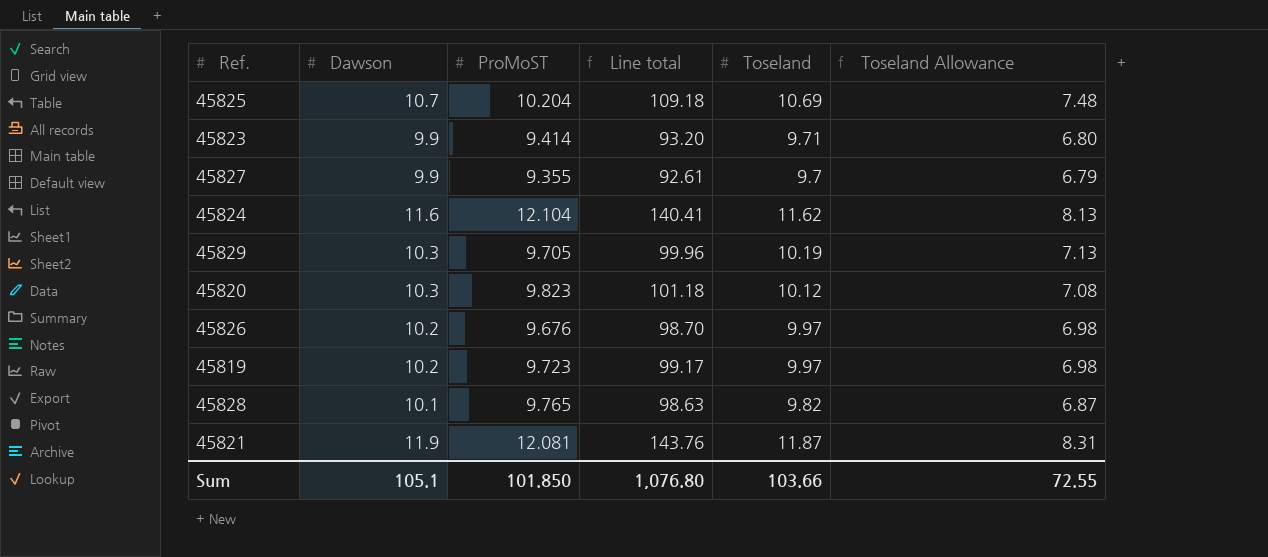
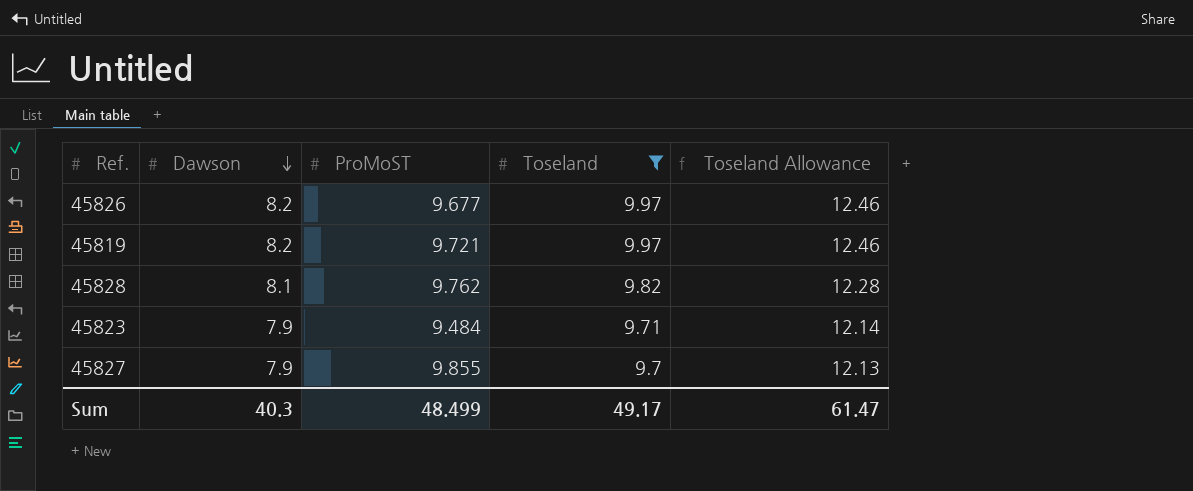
filter: none -> Toseland <= 9.97
row order: none -> Dawson descending
column Line total | formula: [Dawson] * [ProMoST] -> none
column Toseland Allowance | formula: [Toseland] * 0.7 -> [Toseland] * 1.25
45826 | Dawson: 10.2 -> 8.2
45826 | ProMoST: 9.676 -> 9.677
45819 | Dawson: 10.2 -> 8.2
45819 | ProMoST: 9.723 -> 9.721
45828 | Dawson: 10.1 -> 8.1
45828 | ProMoST: 9.765 -> 9.762
45823 | Dawson: 9.9 -> 7.9
45823 | ProMoST: 9.414 -> 9.484
45827 | Dawson: 9.9 -> 7.9
45827 | ProMoST: 9.355 -> 9.855
Sum | Dawson: 105.1 -> 40.3
Sum | ProMoST: 101.850 -> 48.499
Sum | Toseland: 103.66 -> 49.17
Sum | Toseland Allowance: 72.55 -> 61.47

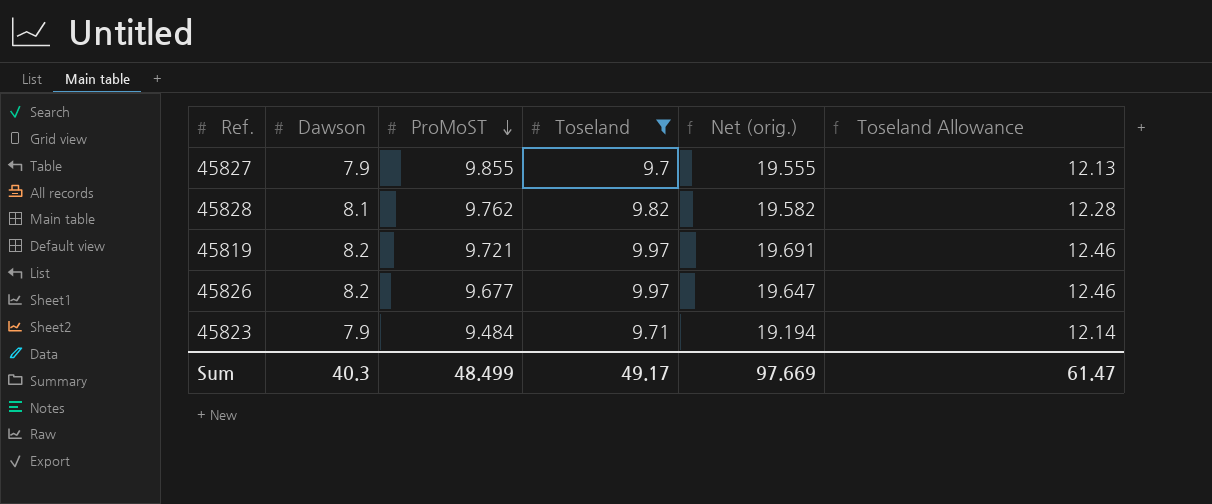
row order: Dawson descending -> ProMoST descending
column Net (orig.) | formula: none -> [ProMoST] + [Toseland]

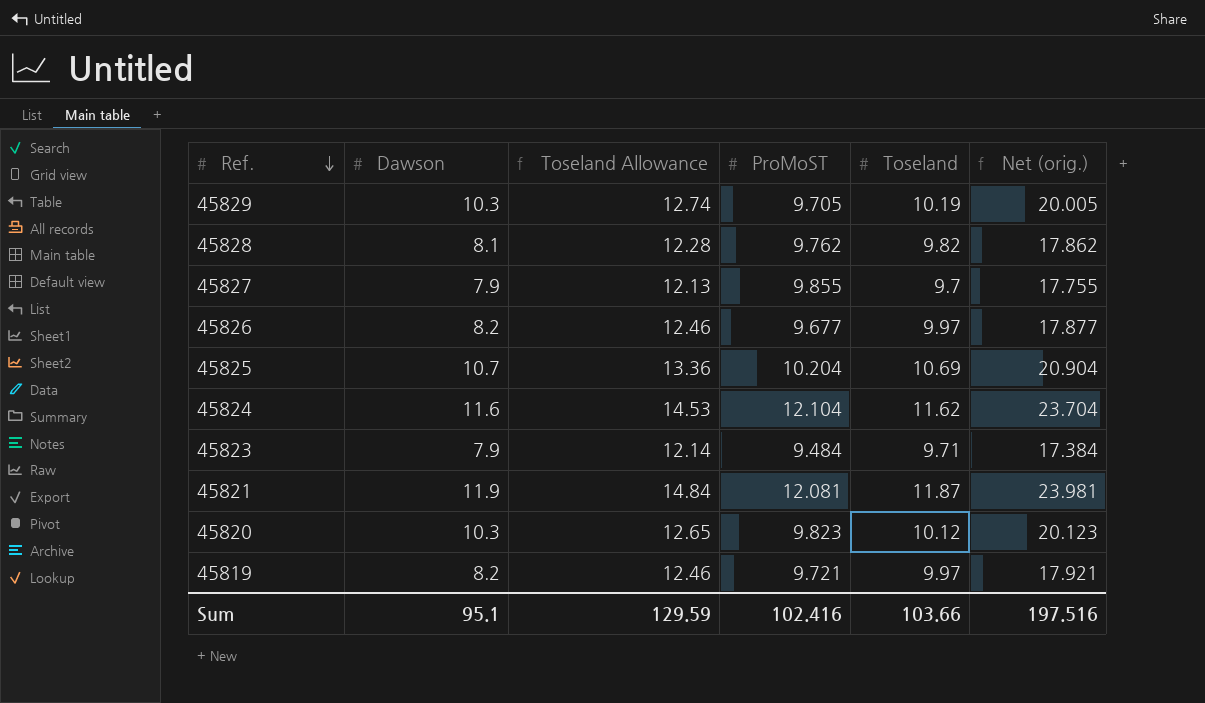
filter: Toseland <= 9.97 -> none
row order: ProMoST descending -> Ref. descending
column Toseland Allowance | position: 6 -> 3
column Net (orig.) | formula: [ProMoST] + [Toseland] -> [Dawson] + [ProMoST]
Sum | Dawson: 40.3 -> 95.1
Sum | Toseland Allowance: 61.47 -> 129.59
Sum | ProMoST: 48.499 -> 102.416
Sum | Toseland: 49.17 -> 103.66
Sum | Net (orig.): 97.669 -> 197.516

